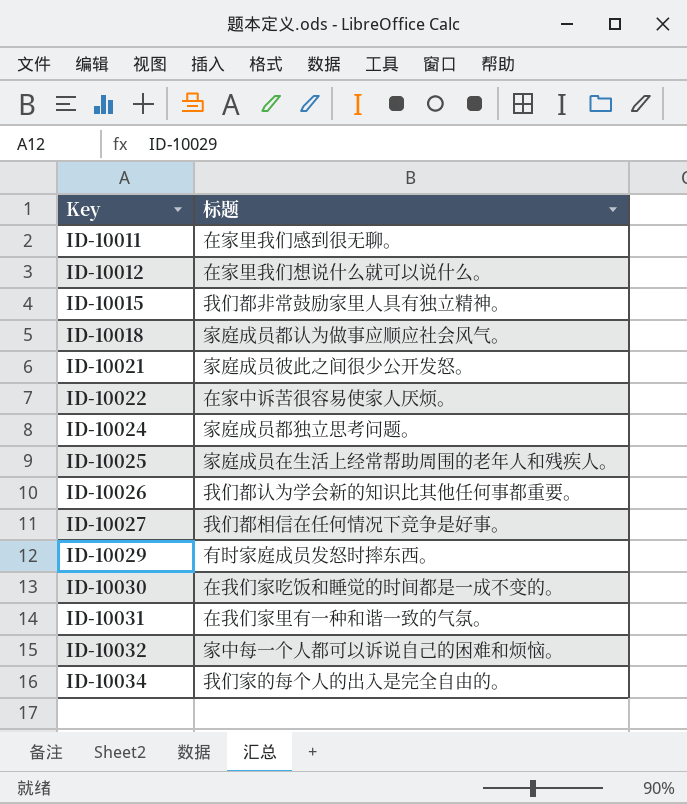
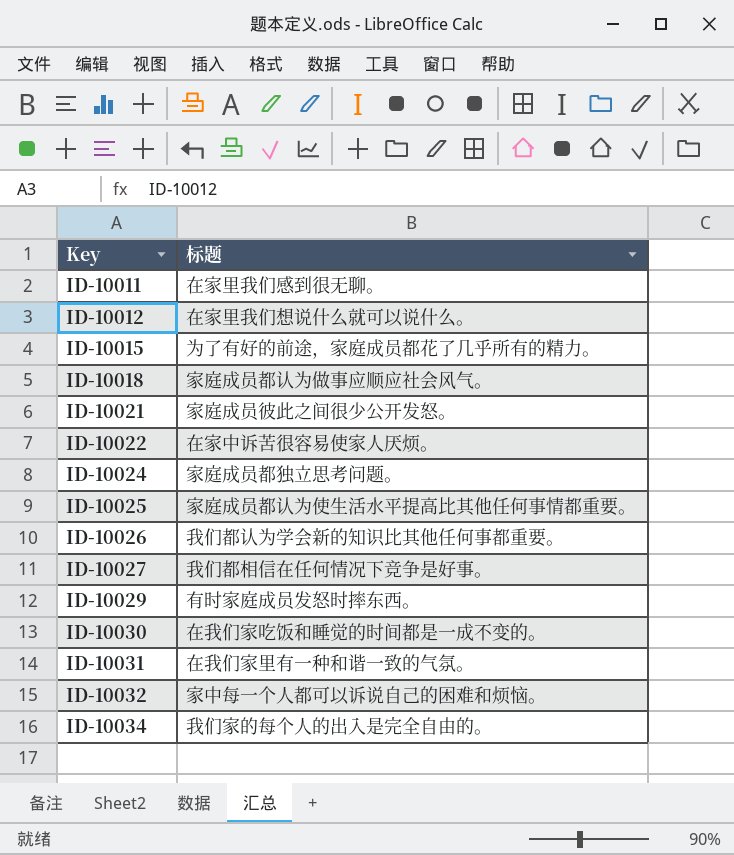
ID-10015 | 标题: 我们都非常鼓励家里人具有独立精神。 -> 为了有好的前途，家庭成员都花了几乎所有的精力。
ID-10025 | 标题: 家庭成员在生活上经常帮助周围的老年人和残疾人。 -> 家庭成员都认为使生活水平提高比其他任何事情都重要。

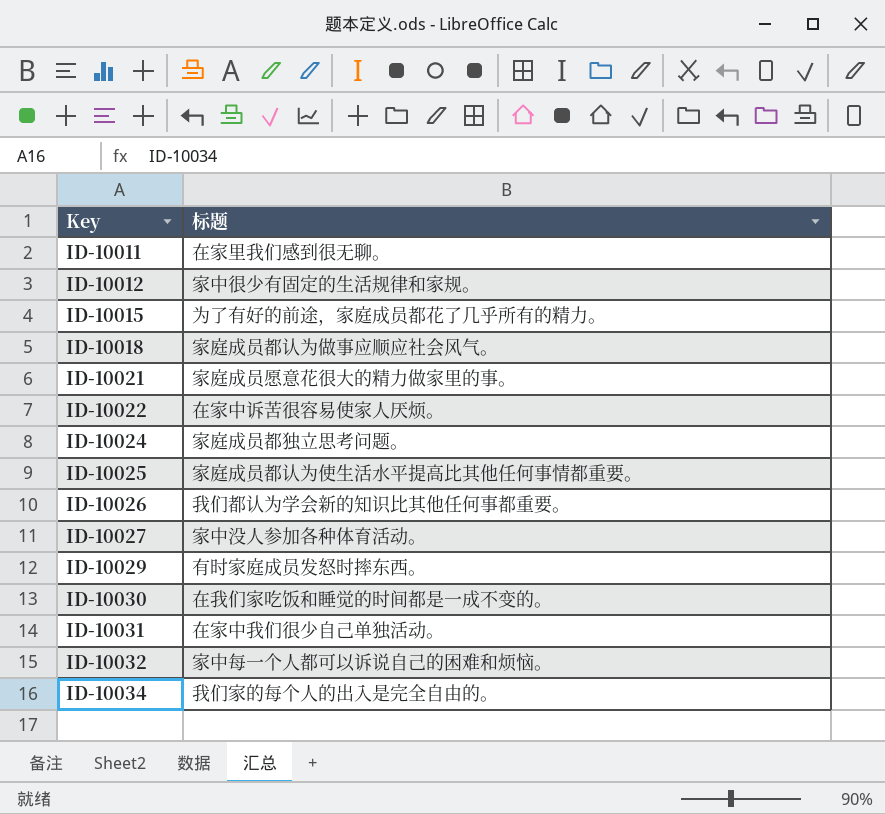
ID-10012 | 标题: 在家里我们想说什么就可以说什么。 -> 家中很少有固定的生活规律和家规。
ID-10021 | 标题: 家庭成员彼此之间很少公开发怒。 -> 家庭成员愿意花很大的精力做家里的事。
ID-10027 | 标题: 我们都相信在任何情况下竞争是好事。 -> 家中没人参加各种体育活动。
ID-10031 | 标题: 在我们家里有一种和谐一致的气氛。 -> 在家中我们很少自己单独活动。

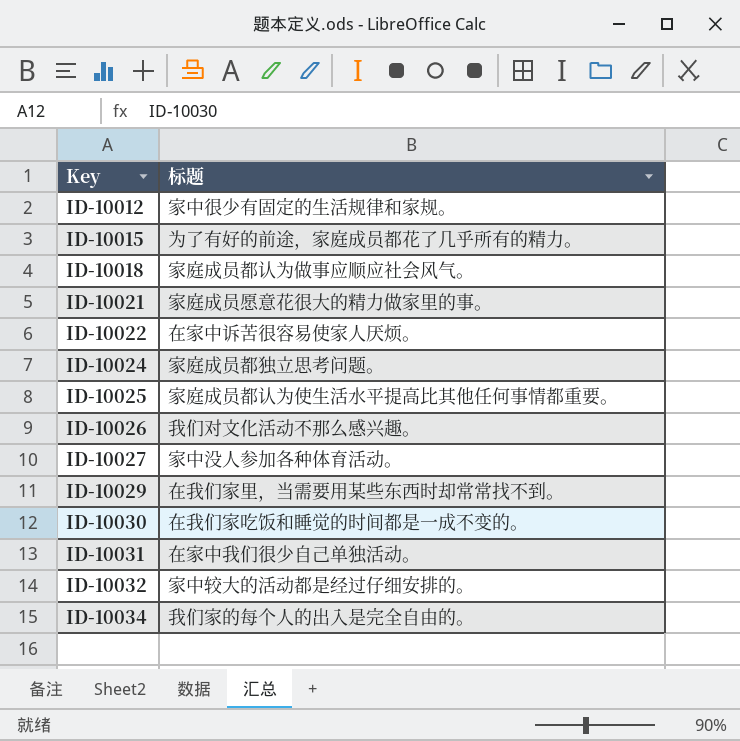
row ID-10011: 在家里我们感到很无聊。 -> none
ID-10026 | 标题: 我们都认为学会新的知识比其他任何事都重要。 -> 我们对文化活动不那么感兴趣。
ID-10029 | 标题: 有时家庭成员发怒时摔东西。 -> 在我们家里，当需要用某些东西时却常常找不到。
ID-10032 | 标题: 家中每一个人都可以诉说自己的困难和烦恼。 -> 家中较大的活动都是经过仔细安排的。

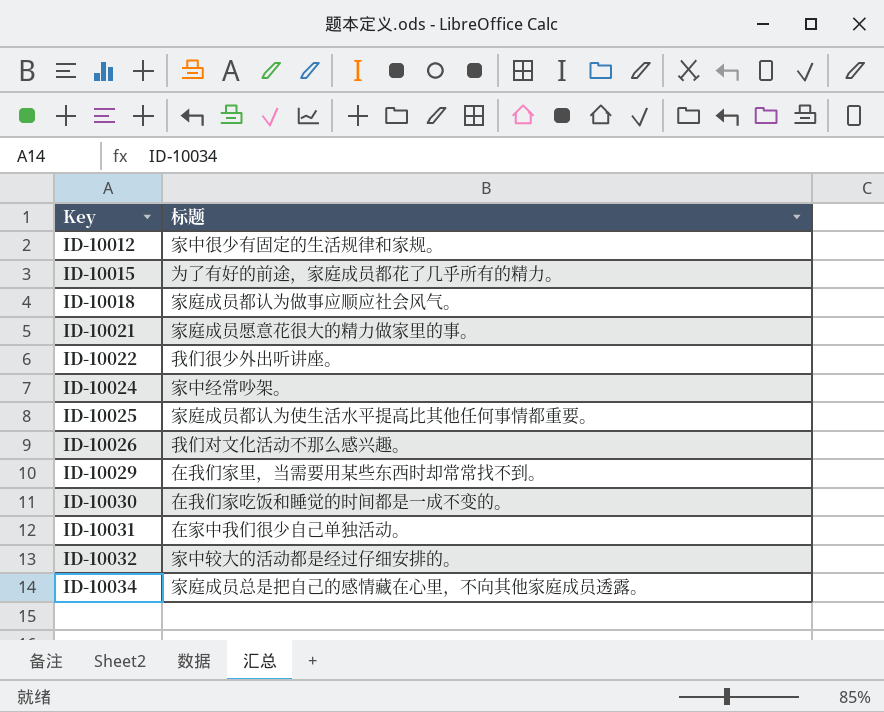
row ID-10027: 家中没人参加各种体育活动。 -> none
ID-10022 | 标题: 在家中诉苦很容易使家人厌烦。 -> 我们很少外出听讲座。
ID-10024 | 标题: 家庭成员都独立思考问题。 -> 家中经常吵架。
ID-10034 | 标题: 我们家的每个人的出入是完全自由的。 -> 家庭成员总是把自己的感情藏在心里，不向其他家庭成员透露。

